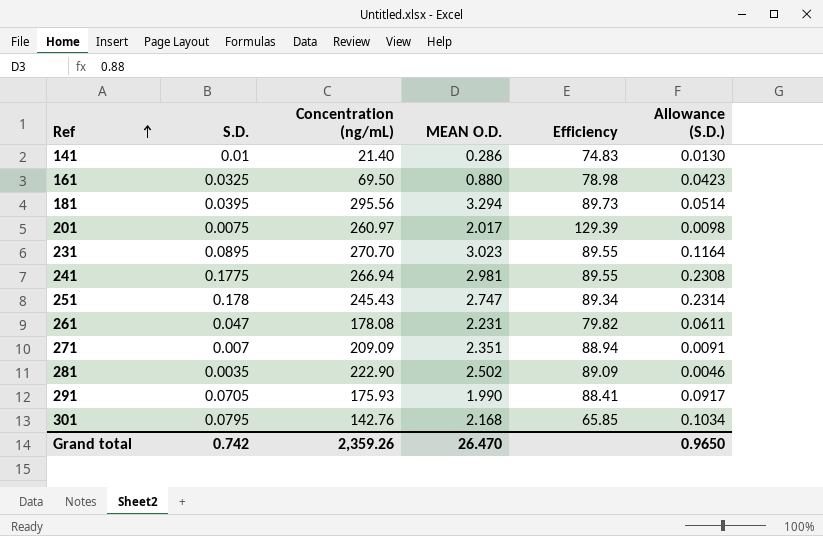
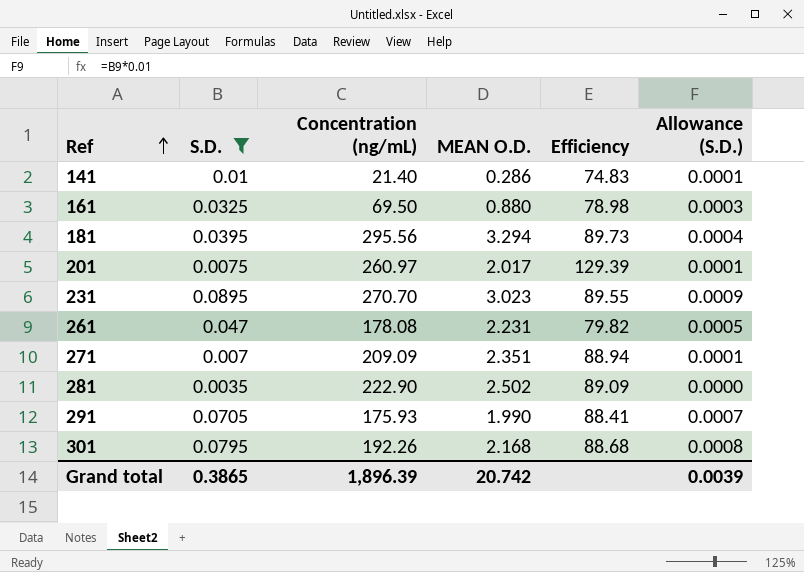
filter: none -> S.D. <= 0.0895
column Allowance (S.D.) | formula: [S.D.] * 1.3 -> [S.D.] * 0.01
301 | Concentration (ng/mL): 142.76 -> 192.26
301 | Efficiency: 65.85 -> 88.68
Grand total | S.D.: 0.742 -> 0.3865
Grand total | Concentration (ng/mL): 2,359.26 -> 1,896.39
Grand total | MEAN O.D.: 26.470 -> 20.742
Grand total | Allowance (S.D.): 0.9650 -> 0.0039

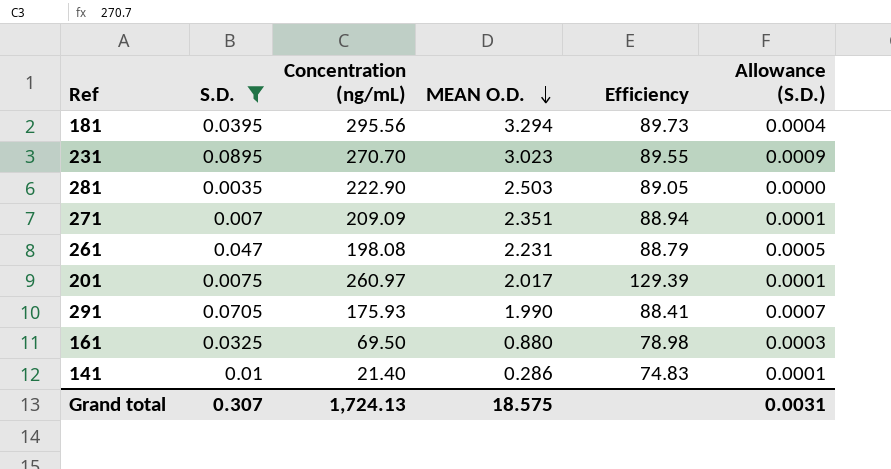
row order: Ref ascending -> MEAN O.D. descending
row 301: 0.0795 | 192.26 | 2.168 | 88.68 | 0.0008 -> none
281 | MEAN O.D.: 2.502 -> 2.503
281 | Efficiency: 89.09 -> 89.05
261 | Concentration (ng/mL): 178.08 -> 198.08
261 | Efficiency: 79.82 -> 88.79
Grand total | S.D.: 0.3865 -> 0.307
Grand total | Concentration (ng/mL): 1,896.39 -> 1,724.13
Grand total | MEAN O.D.: 20.742 -> 18.575
Grand total | Allowance (S.D.): 0.0039 -> 0.0031

